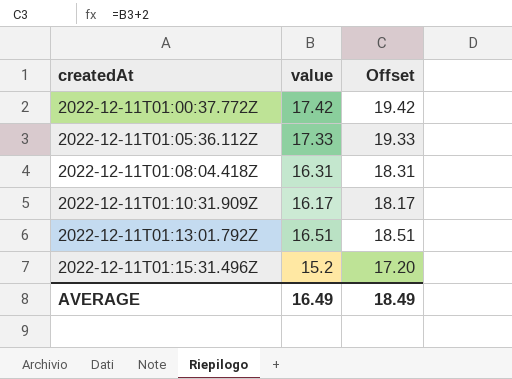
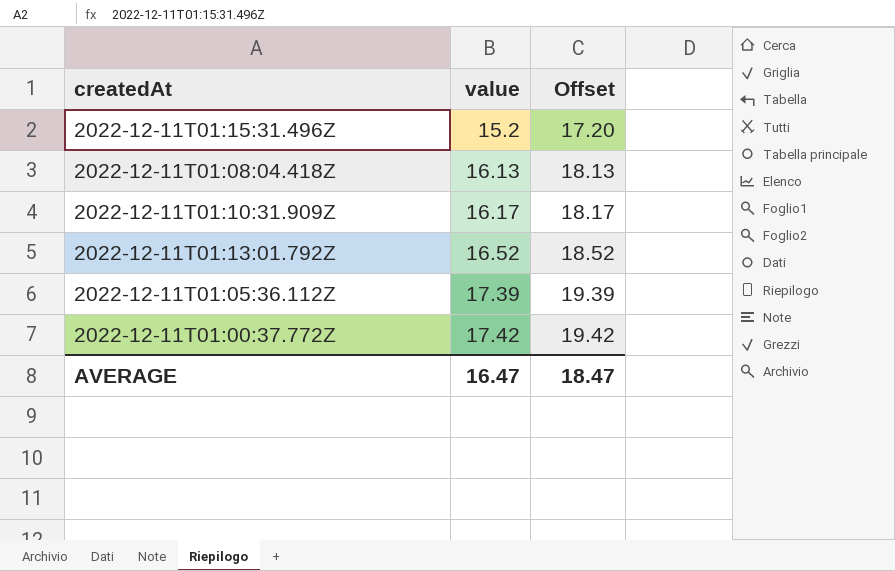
row order: createdAt ascending -> value ascending
2022-12-11T01:08:04.418Z | value: 16.31 -> 16.13
2022-12-11T01:08:04.418Z | Offset: 18.31 -> 18.13
2022-12-11T01:13:01.792Z | value: 16.51 -> 16.52
2022-12-11T01:13:01.792Z | Offset: 18.51 -> 18.52
2022-12-11T01:05:36.112Z | value: 17.33 -> 17.39
2022-12-11T01:05:36.112Z | Offset: 19.33 -> 19.39
AVERAGE | value: 16.49 -> 16.47
AVERAGE | Offset: 18.49 -> 18.47

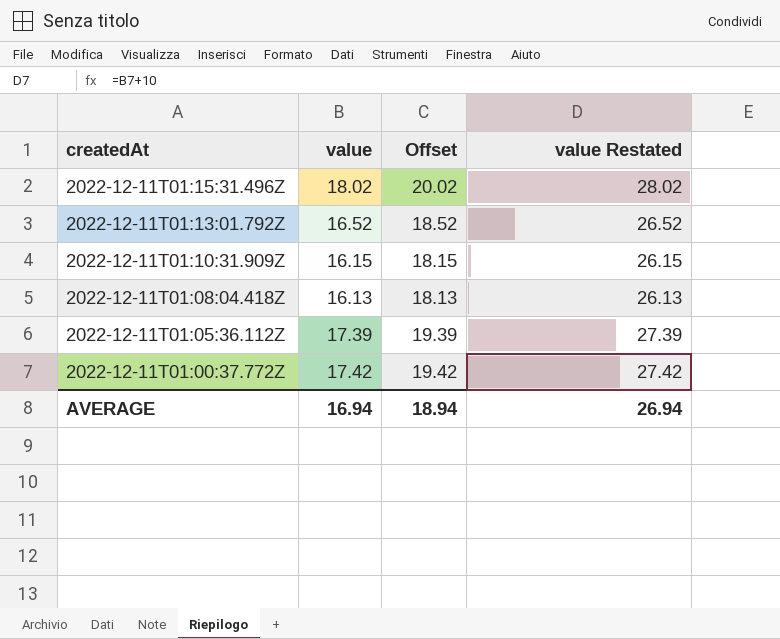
row order: value ascending -> createdAt descending
column value Restated | formula: none -> [value] + 10
2022-12-11T01:15:31.496Z | value: 15.2 -> 18.02
2022-12-11T01:15:31.496Z | Offset: 17.20 -> 20.02
2022-12-11T01:10:31.909Z | value: 16.17 -> 16.15
2022-12-11T01:10:31.909Z | Offset: 18.17 -> 18.15
AVERAGE | value: 16.47 -> 16.94
AVERAGE | Offset: 18.47 -> 18.94

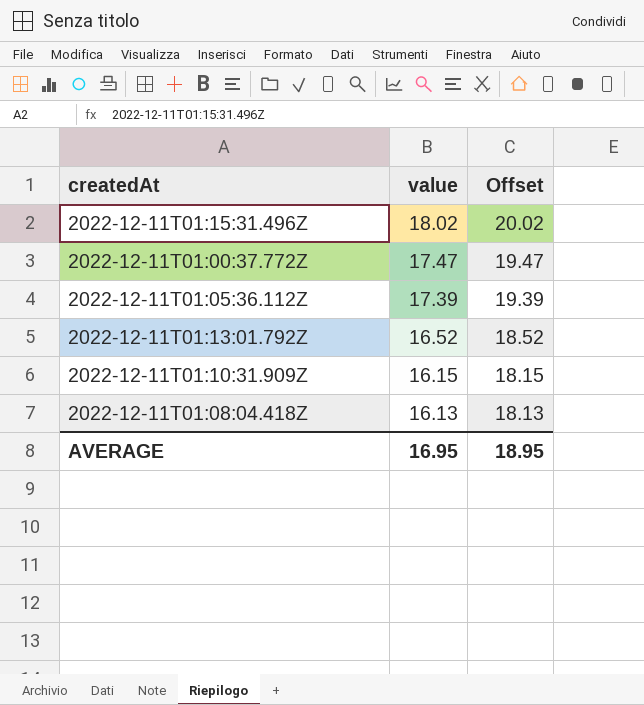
row order: createdAt descending -> value descending
column value Restated | formula: [value] + 10 -> none
2022-12-11T01:00:37.772Z | value: 17.42 -> 17.47
2022-12-11T01:00:37.772Z | Offset: 19.42 -> 19.47
AVERAGE | value: 16.94 -> 16.95
AVERAGE | Offset: 18.94 -> 18.95

